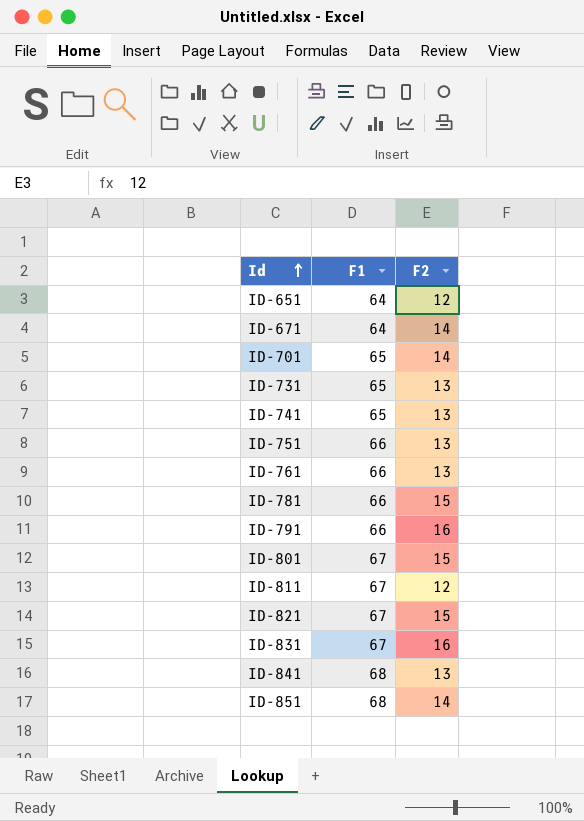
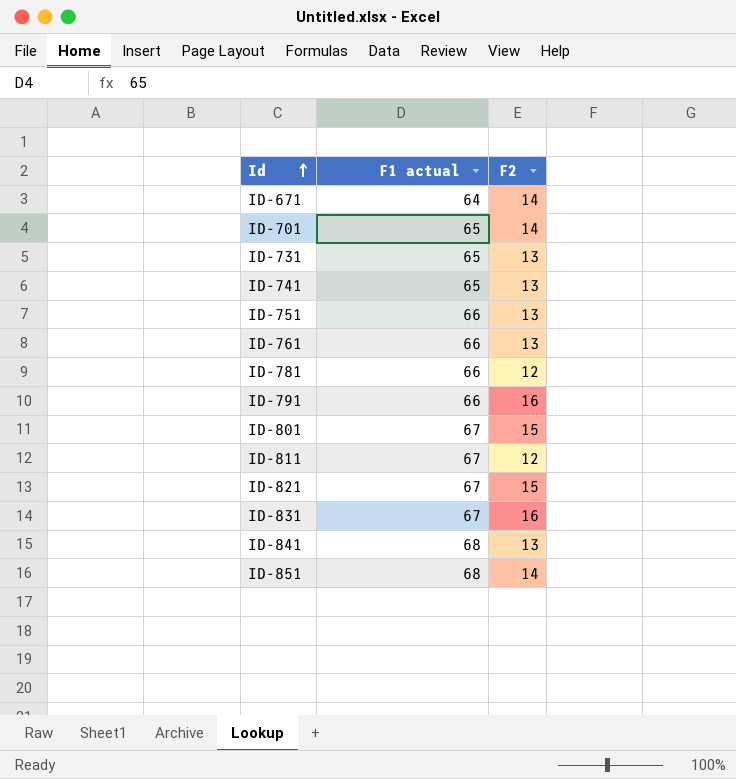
column name: F1 -> F1 actual
row ID-651: 64 | 12 -> none
ID-781 | F2: 15 -> 12

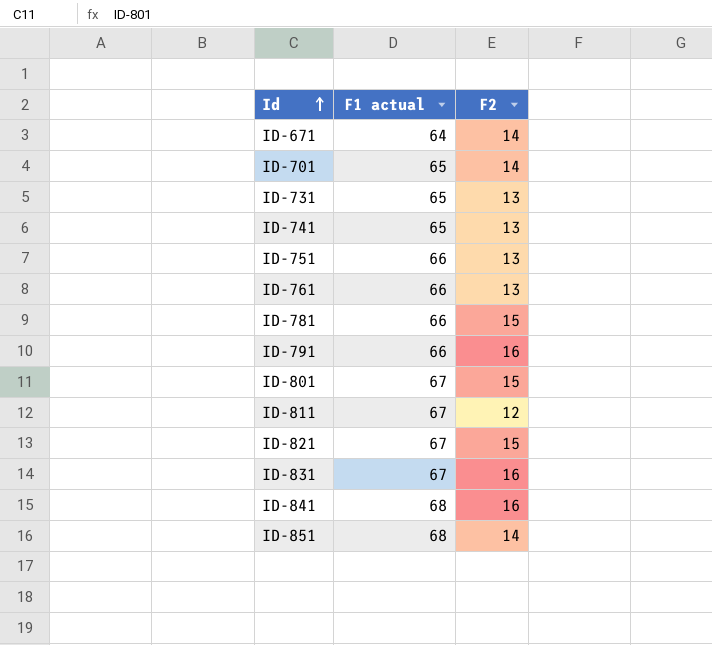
ID-781 | F2: 12 -> 15
ID-841 | F2: 13 -> 16

